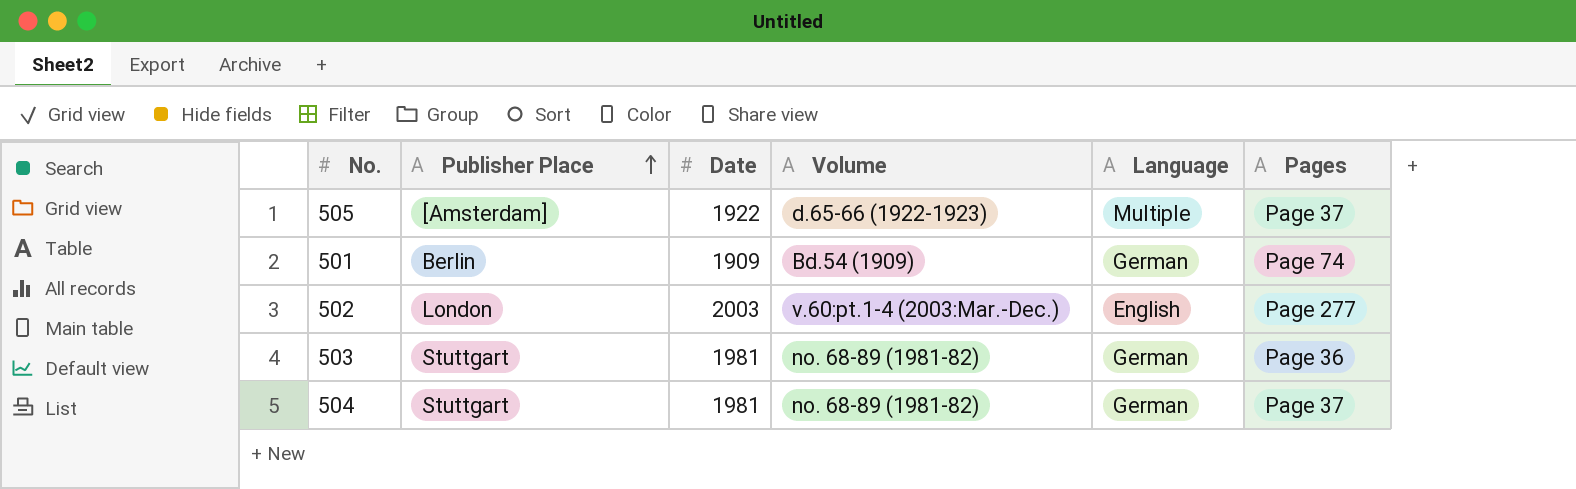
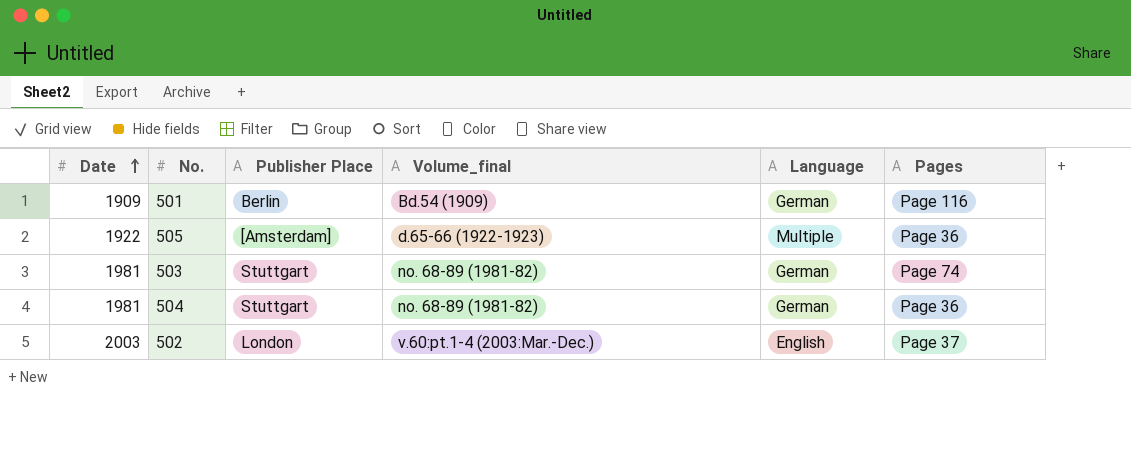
row order: Publisher Place ascending -> Date ascending
column Date | position: 3 -> 1
column name: Volume -> Volume_final
501 | Pages: Page 74 -> Page 116
505 | Pages: Page 37 -> Page 36
503 | Pages: Page 36 -> Page 74
504 | Pages: Page 37 -> Page 36
502 | Pages: Page 277 -> Page 37

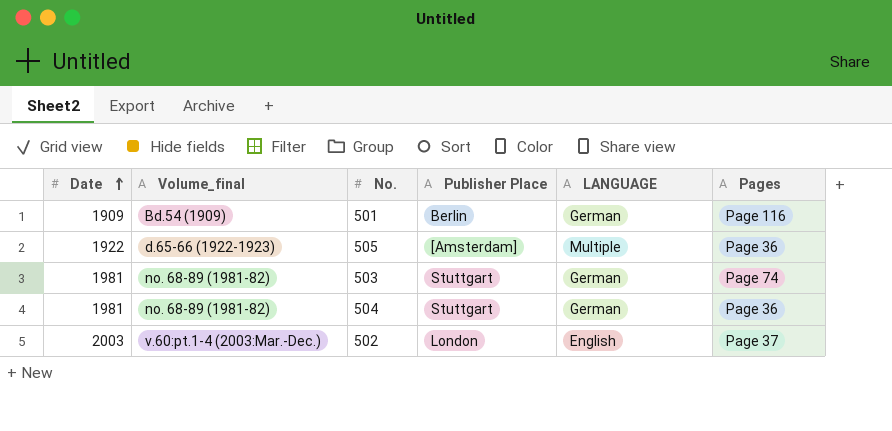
column Volume_final | position: 4 -> 2
column name: Language -> LANGUAGE

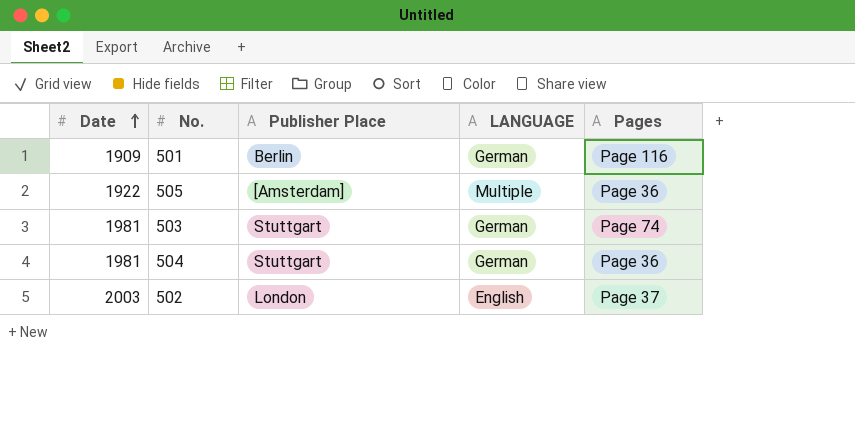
column Volume_final | position: 2 -> none

